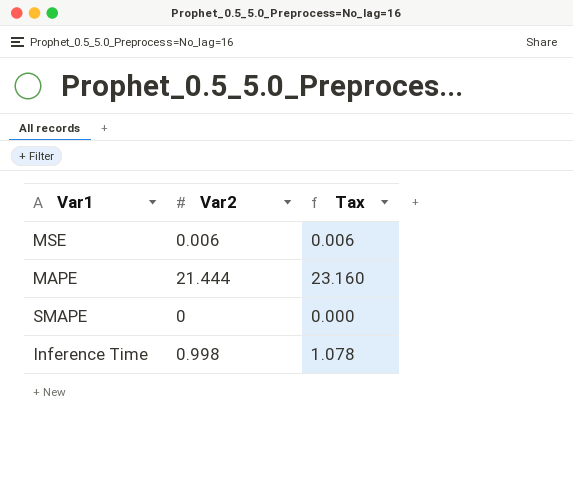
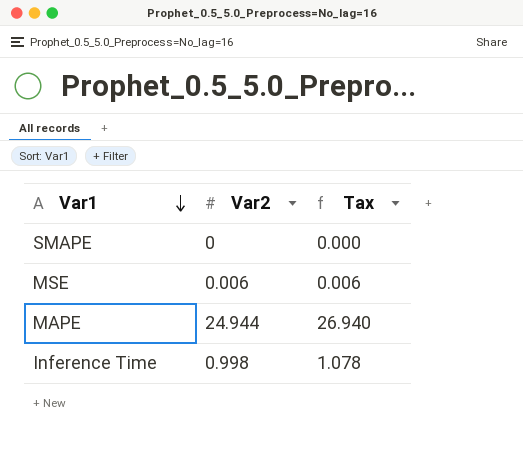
row order: none -> Var1 descending
MAPE | Var2: 21.444 -> 24.944
MAPE | Tax: 23.160 -> 26.940

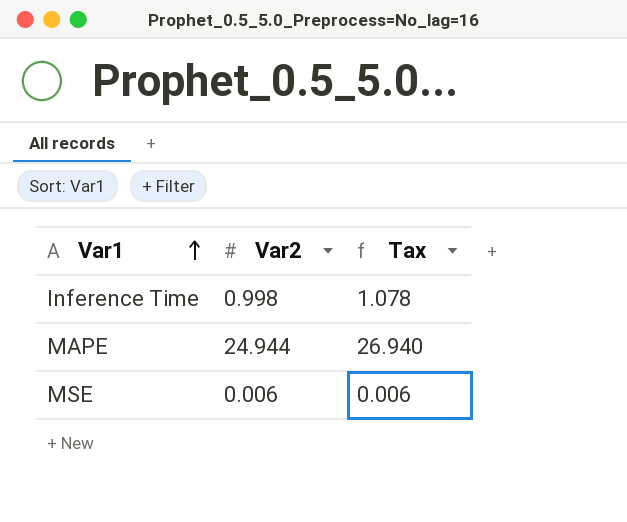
row order: Var1 descending -> Var1 ascending
row SMAPE: 0 | 0.000 -> none

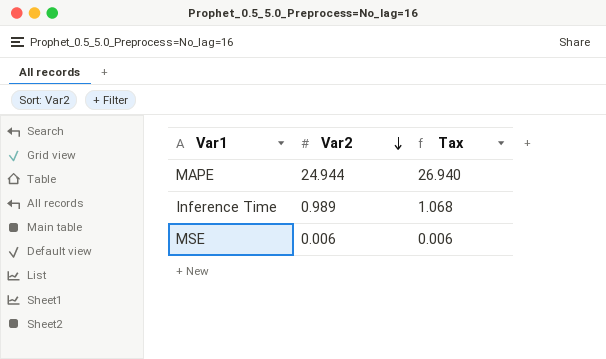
row order: Var1 ascending -> Var2 descending
Inference Time | Var2: 0.998 -> 0.989
Inference Time | Tax: 1.078 -> 1.068

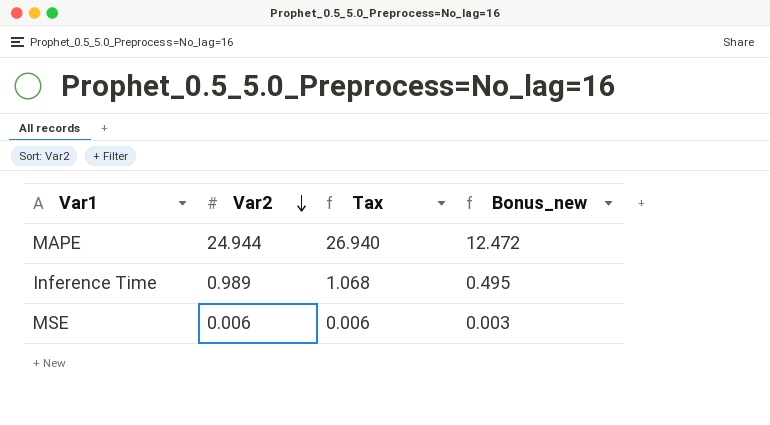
column Bonus_new | formula: none -> [Var2] * 0.5

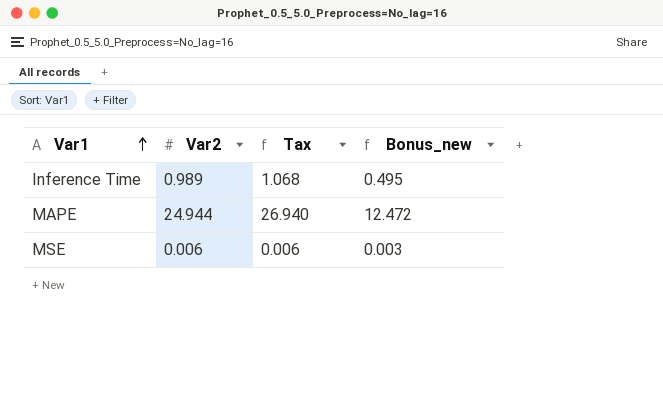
row order: Var2 descending -> Var1 ascending

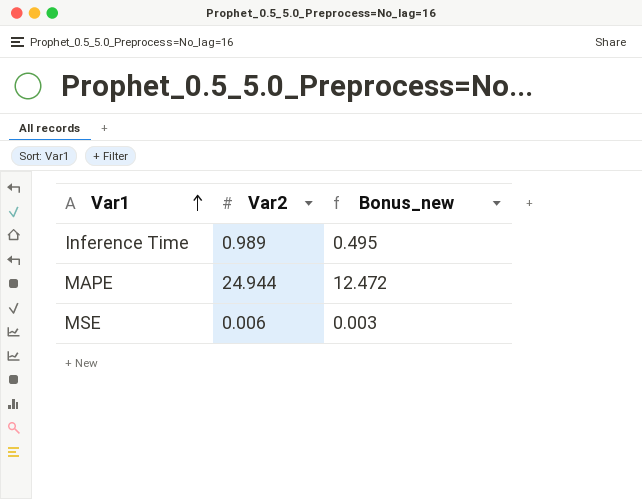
column Tax | formula: [Var2] * 1.08 -> none

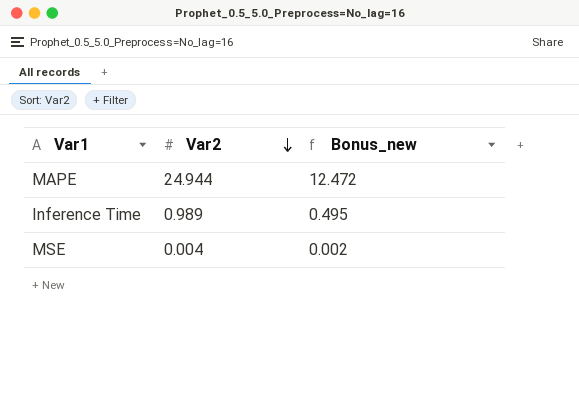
row order: Var1 ascending -> Var2 descending
MSE | Var2: 0.006 -> 0.004
MSE | Bonus_new: 0.003 -> 0.002

